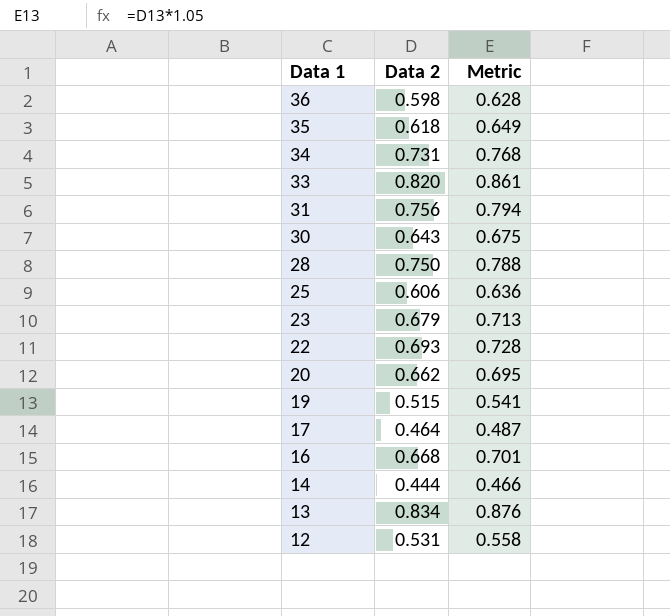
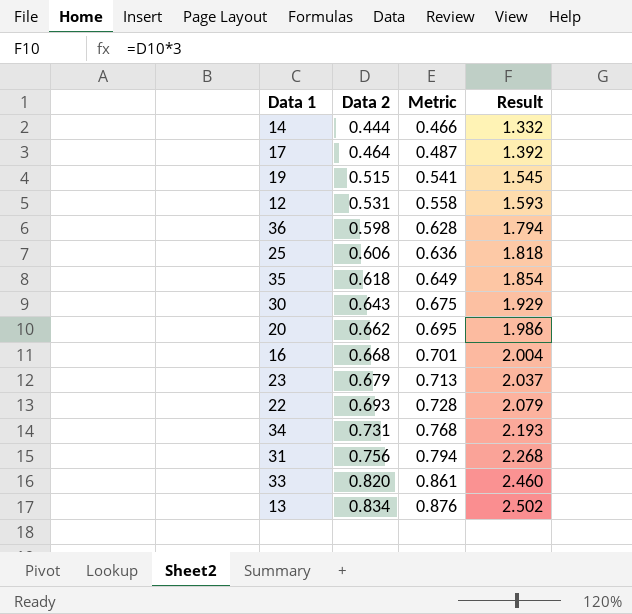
row order: Data 1 descending -> Data 2 ascending
column Result | formula: none -> [Data 2] * 3
row 28: 0.750 | 0.788 -> none

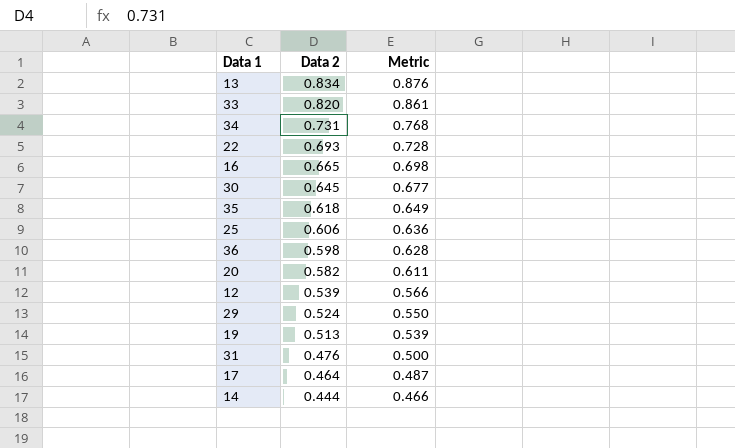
row order: Data 2 ascending -> Data 2 descending
column Result | formula: [Data 2] * 3 -> none
row 23: 0.679 | 0.713 | 2.037 -> none
16 | Data 2: 0.668 -> 0.665
16 | Metric: 0.701 -> 0.698
30 | Data 2: 0.643 -> 0.645
30 | Metric: 0.675 -> 0.677
20 | Data 2: 0.662 -> 0.582
20 | Metric: 0.695 -> 0.611
12 | Data 2: 0.531 -> 0.539
12 | Metric: 0.558 -> 0.566
row 29: none -> 0.524 | 0.550
19 | Data 2: 0.515 -> 0.513
19 | Metric: 0.541 -> 0.539
31 | Data 2: 0.756 -> 0.476
31 | Metric: 0.794 -> 0.500

